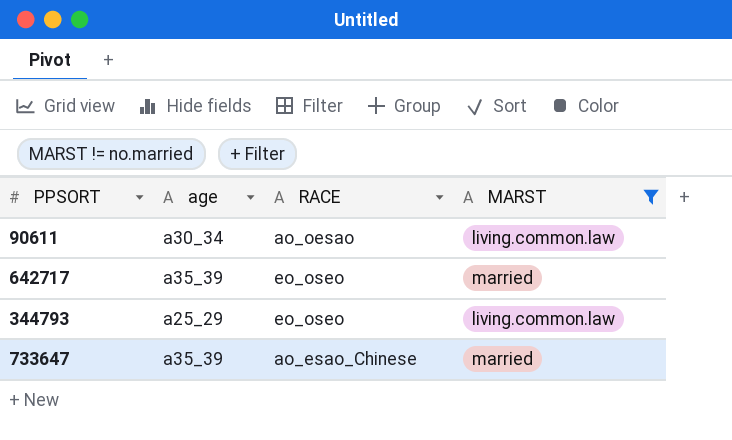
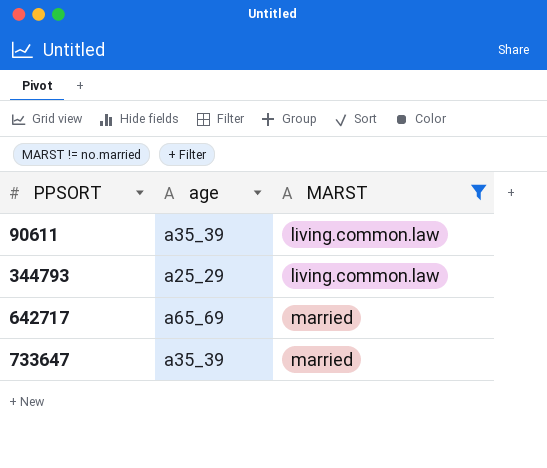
row order: none -> PPSORT ascending
column RACE | position: 3 -> none
90611 | age: a30_34 -> a35_39
642717 | age: a35_39 -> a65_69

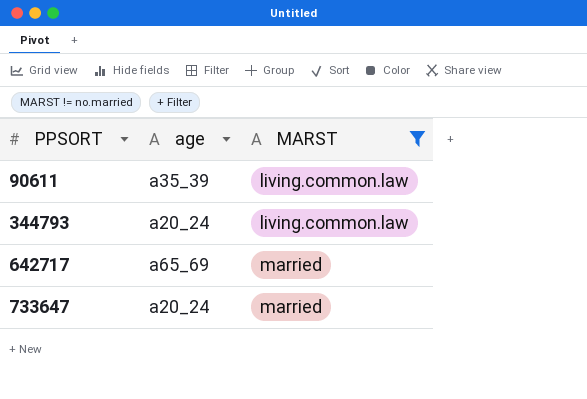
344793 | age: a25_29 -> a20_24
733647 | age: a35_39 -> a20_24

